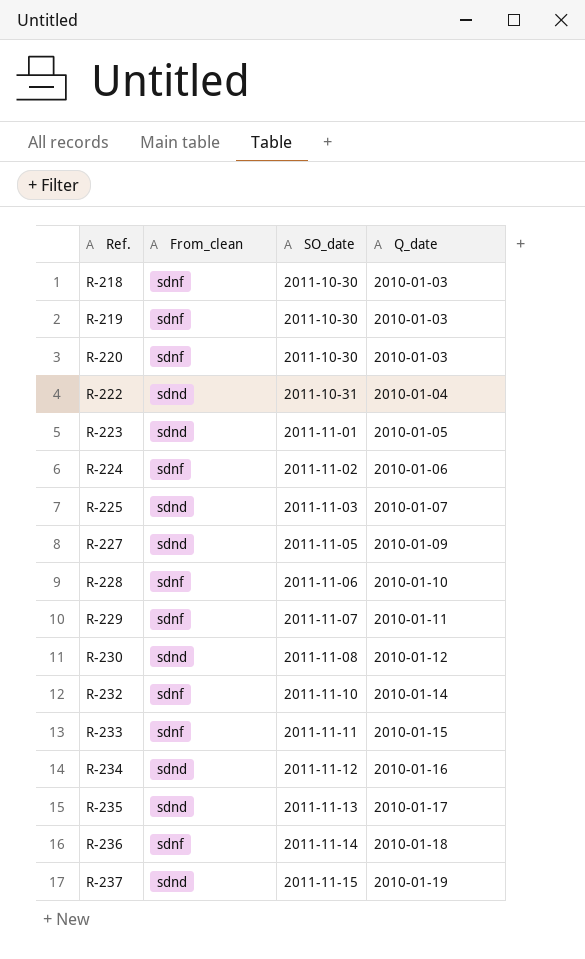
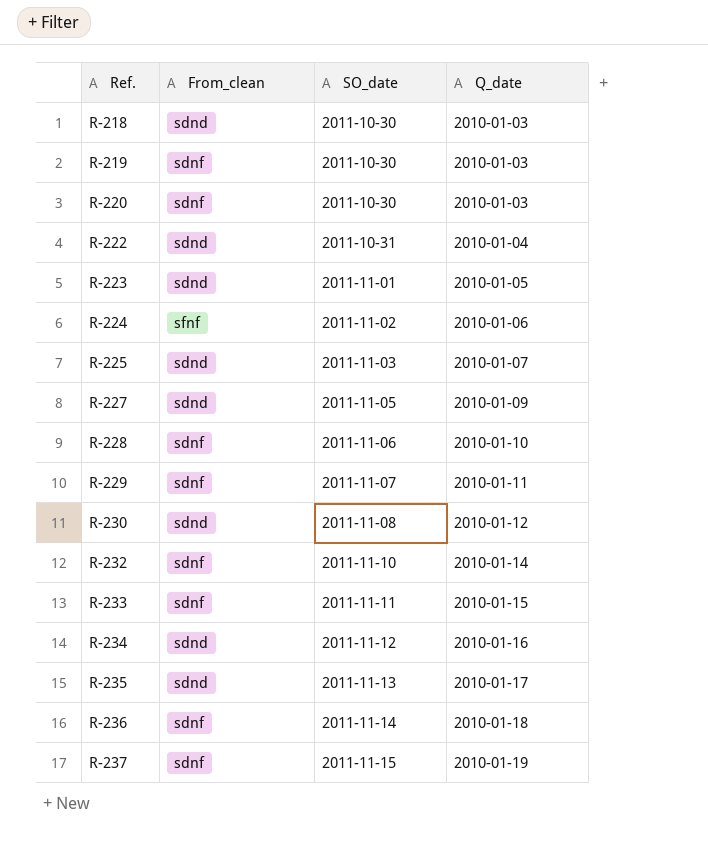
R-218 | From_clean: sdnf -> sdnd
R-224 | From_clean: sdnf -> sfnf
R-237 | From_clean: sdnd -> sdnf

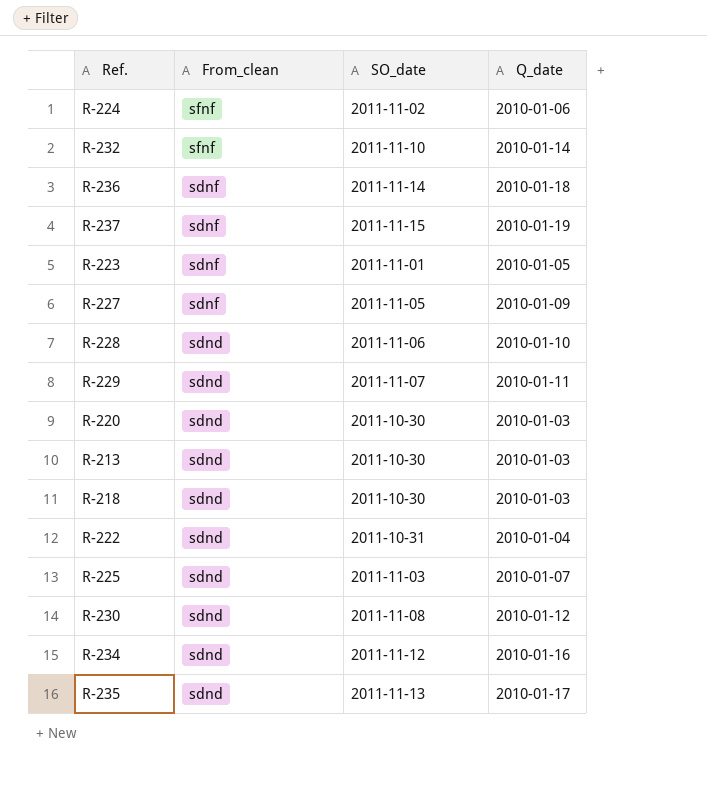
row order: Ref. ascending -> From_clean descending
row R-219: sdnf | 2011-10-30 | 2010-01-03 -> none
row R-233: sdnf | 2011-11-11 | 2010-01-15 -> none
R-232 | From_clean: sdnf -> sfnf
R-223 | From_clean: sdnd -> sdnf
R-227 | From_clean: sdnd -> sdnf
R-228 | From_clean: sdnf -> sdnd
R-229 | From_clean: sdnf -> sdnd
R-220 | From_clean: sdnf -> sdnd
row R-213: none -> sdnd | 2011-10-30 | 2010-01-03

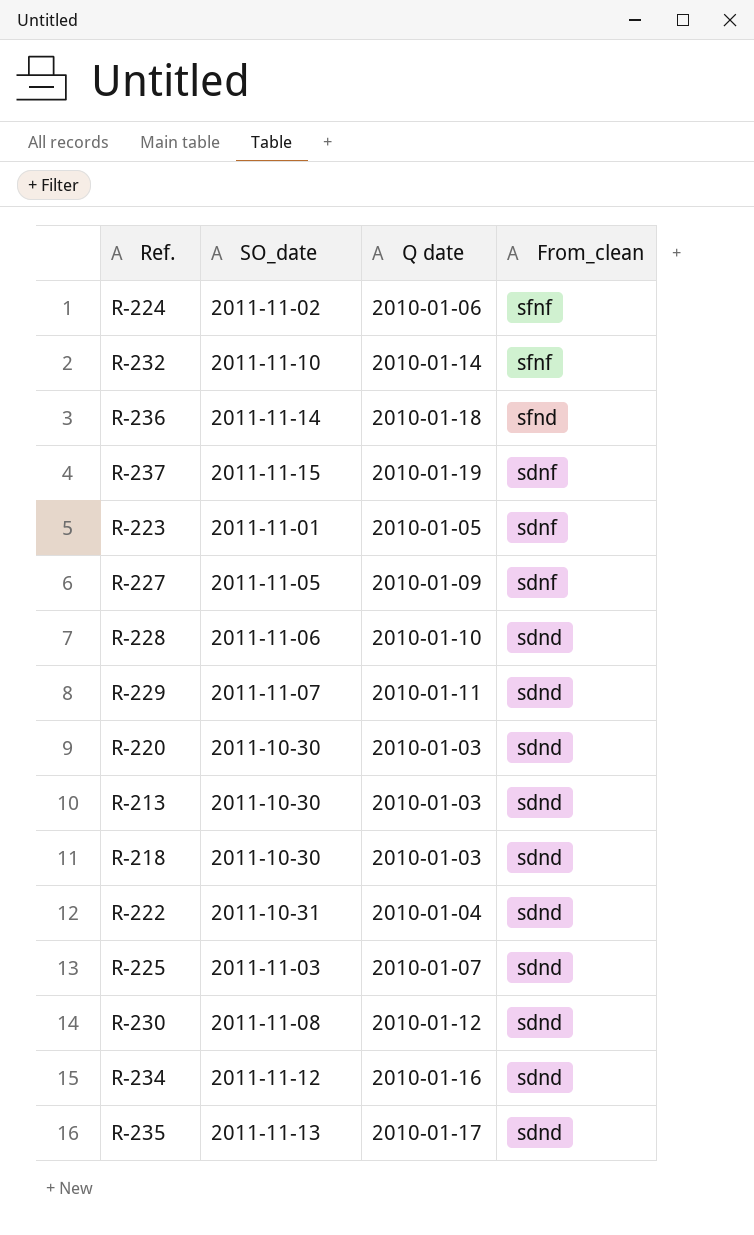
column name: Q_date -> Q date
column From_clean | position: 2 -> 4
R-236 | From_clean: sdnf -> sfnd

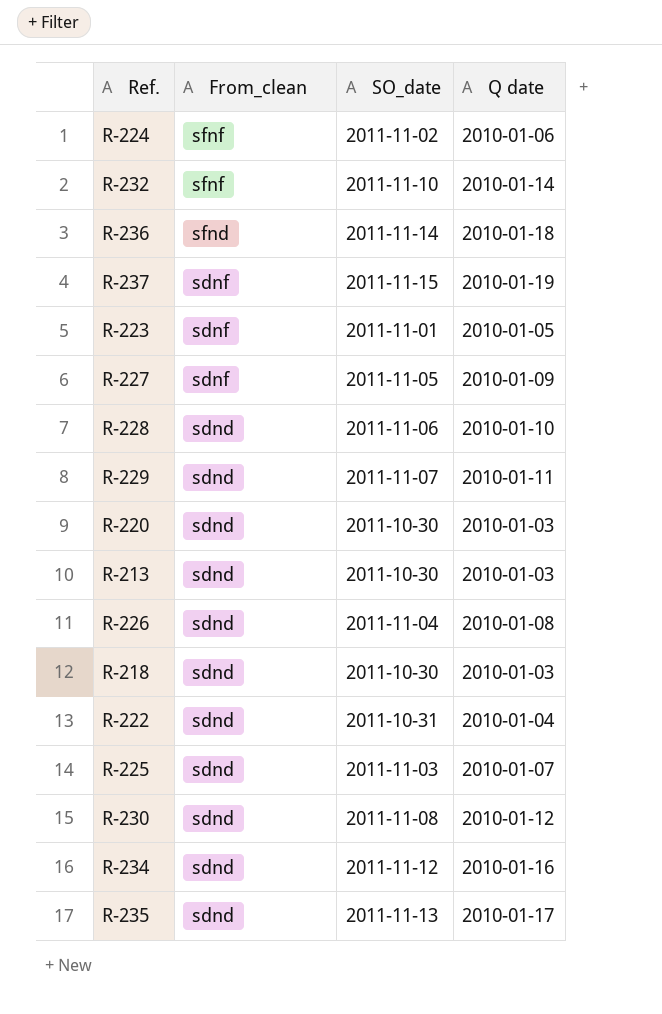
column From_clean | position: 4 -> 2
row R-226: none -> sdnd | 2011-11-04 | 2010-01-08

